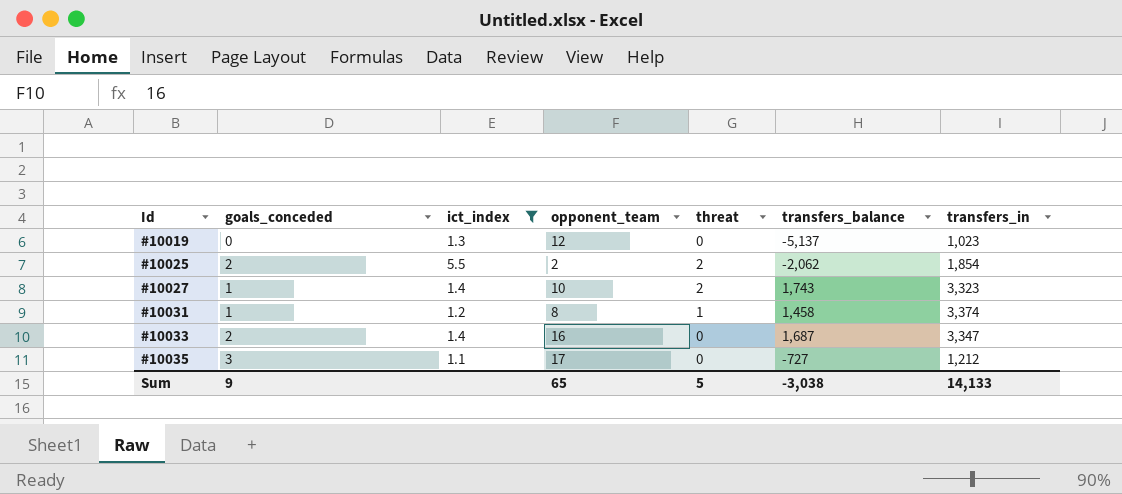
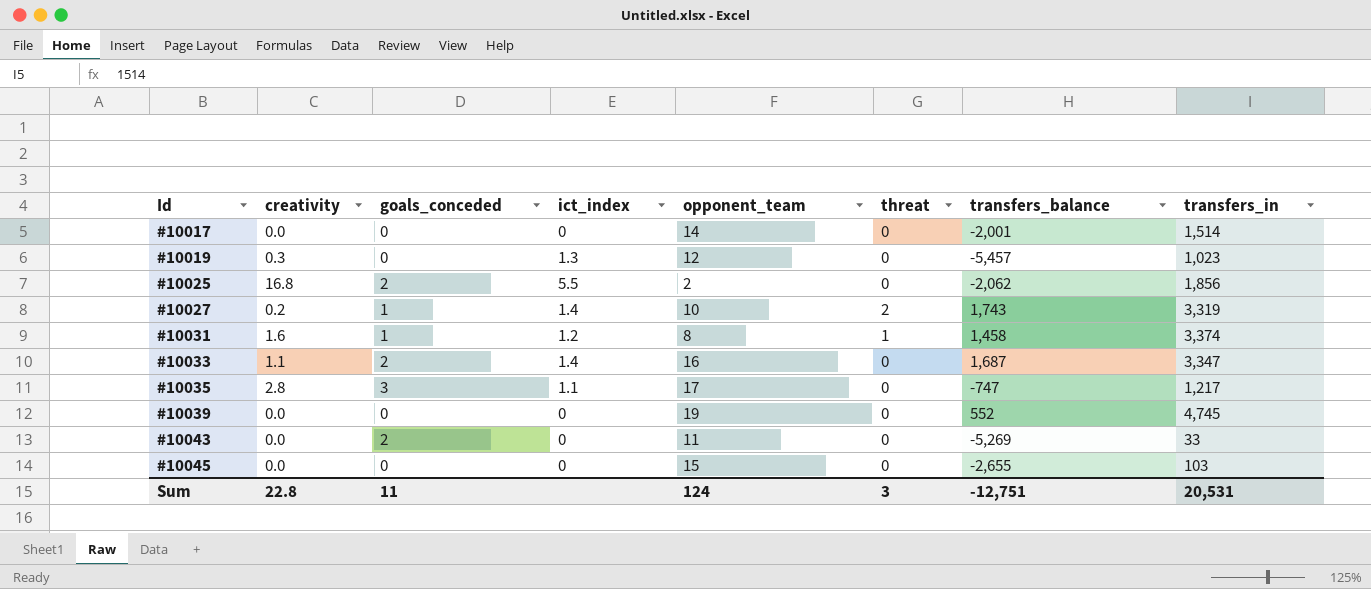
filter: ict_index != 0 -> none
column creativity | position: none -> 2
#10019 | transfers_balance: -5,137 -> -5,457
#10025 | threat: 2 -> 0
#10025 | transfers_in: 1,854 -> 1,856
#10027 | transfers_in: 3,323 -> 3,319
#10035 | transfers_balance: -727 -> -747
#10035 | transfers_in: 1,212 -> 1,217
Sum | goals_conceded: 9 -> 11
Sum | opponent_team: 65 -> 124
Sum | threat: 5 -> 3
Sum | transfers_balance: -3,038 -> -12,751
Sum | transfers_in: 14,133 -> 20,531

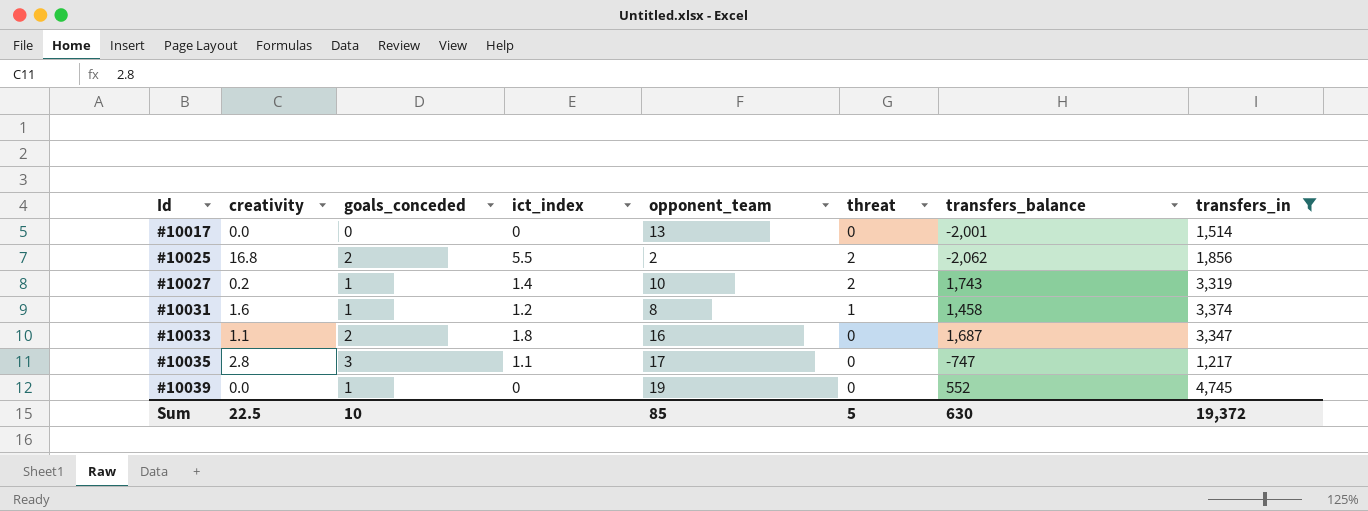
filter: none -> transfers_in >= 1,217
#10017 | opponent_team: 14 -> 13
#10025 | threat: 0 -> 2
#10033 | ict_index: 1.4 -> 1.8
#10039 | goals_conceded: 0 -> 1
Sum | creativity: 22.8 -> 22.5
Sum | goals_conceded: 11 -> 10
Sum | opponent_team: 124 -> 85
Sum | threat: 3 -> 5
Sum | transfers_balance: -12,751 -> 630
Sum | transfers_in: 20,531 -> 19,372

